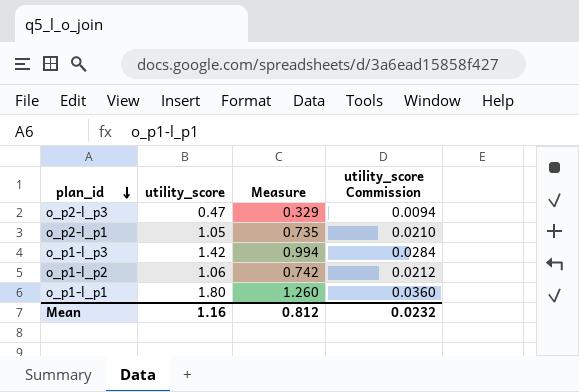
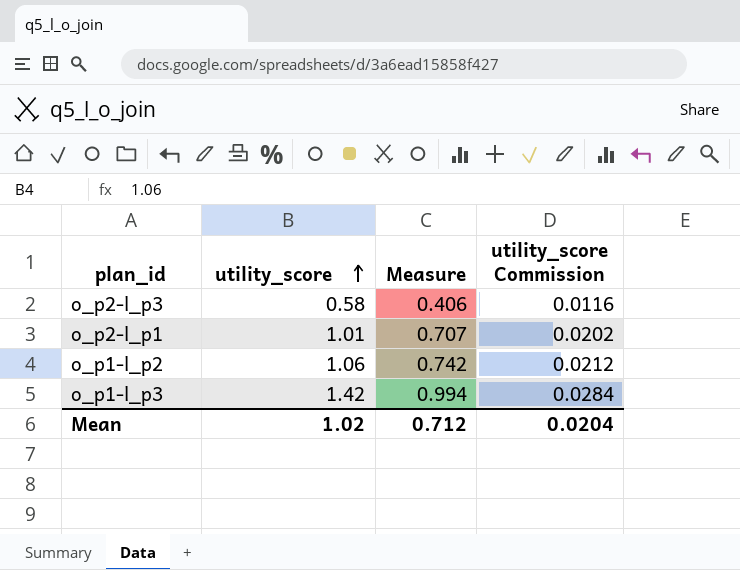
row order: plan_id descending -> utility_score ascending
row o_p1-l_p1: 1.80 | 1.260 | 0.0360 -> none
o_p2-l_p3 | utility_score: 0.47 -> 0.58
o_p2-l_p3 | Measure: 0.329 -> 0.406
o_p2-l_p3 | utility_score Commission: 0.0094 -> 0.0116
o_p2-l_p1 | utility_score: 1.05 -> 1.01
o_p2-l_p1 | Measure: 0.735 -> 0.707
o_p2-l_p1 | utility_score Commission: 0.0210 -> 0.0202
Mean | utility_score: 1.16 -> 1.02
Mean | Measure: 0.812 -> 0.712
Mean | utility_score Commission: 0.0232 -> 0.0204

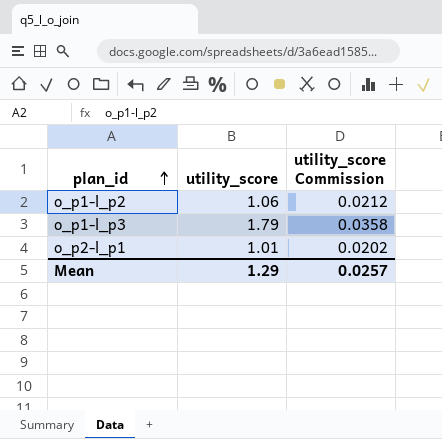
row order: utility_score ascending -> plan_id ascending
column Measure | formula: [utility_score] * 0.7 -> none
row o_p2-l_p3: 0.58 | 0.406 | 0.0116 -> none
o_p1-l_p3 | utility_score: 1.42 -> 1.79
o_p1-l_p3 | utility_score Commission: 0.0284 -> 0.0358
Mean | utility_score: 1.02 -> 1.29
Mean | utility_score Commission: 0.0204 -> 0.0257

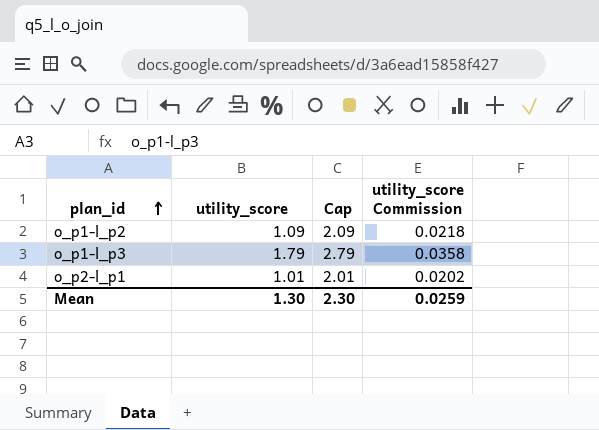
column Cap | formula: none -> [utility_score] + 1
o_p1-l_p2 | utility_score: 1.06 -> 1.09
o_p1-l_p2 | utility_score Commission: 0.0212 -> 0.0218
Mean | utility_score: 1.29 -> 1.30
Mean | utility_score Commission: 0.0257 -> 0.0259

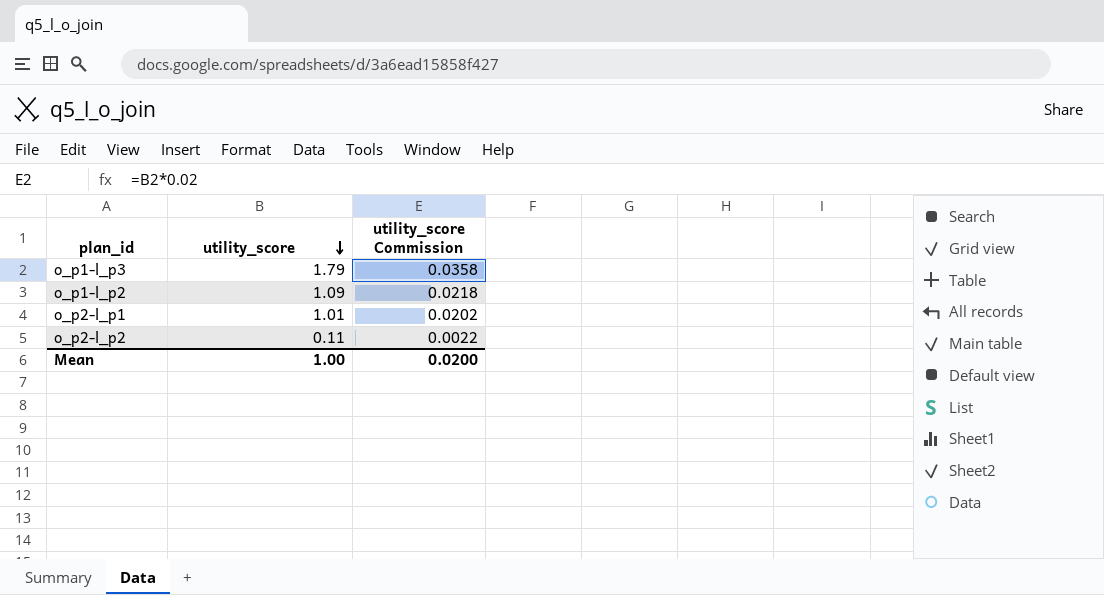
row order: plan_id ascending -> utility_score descending
column Cap | formula: [utility_score] + 1 -> none
row o_p2-l_p2: none -> 0.11 | 0.0022
Mean | utility_score: 1.30 -> 1.00
Mean | utility_score Commission: 0.0259 -> 0.0200

